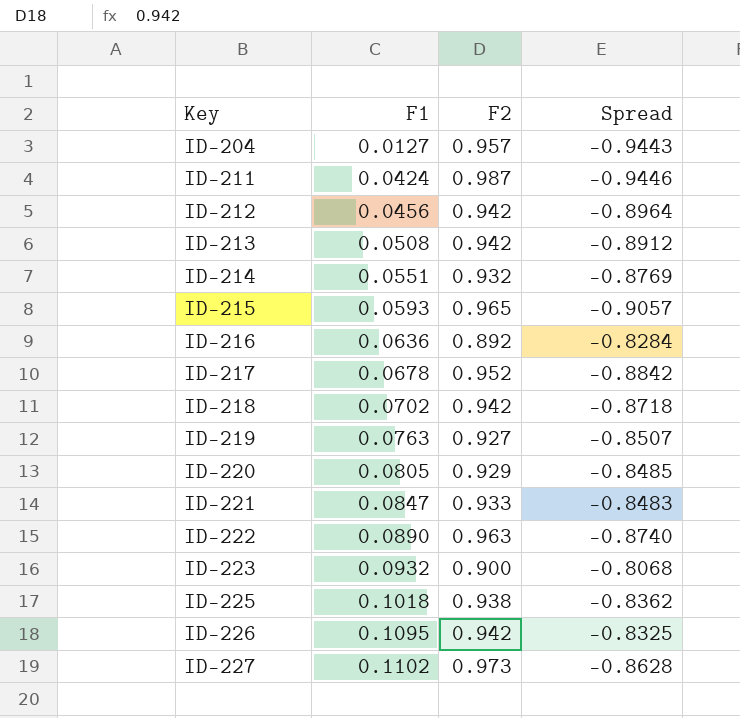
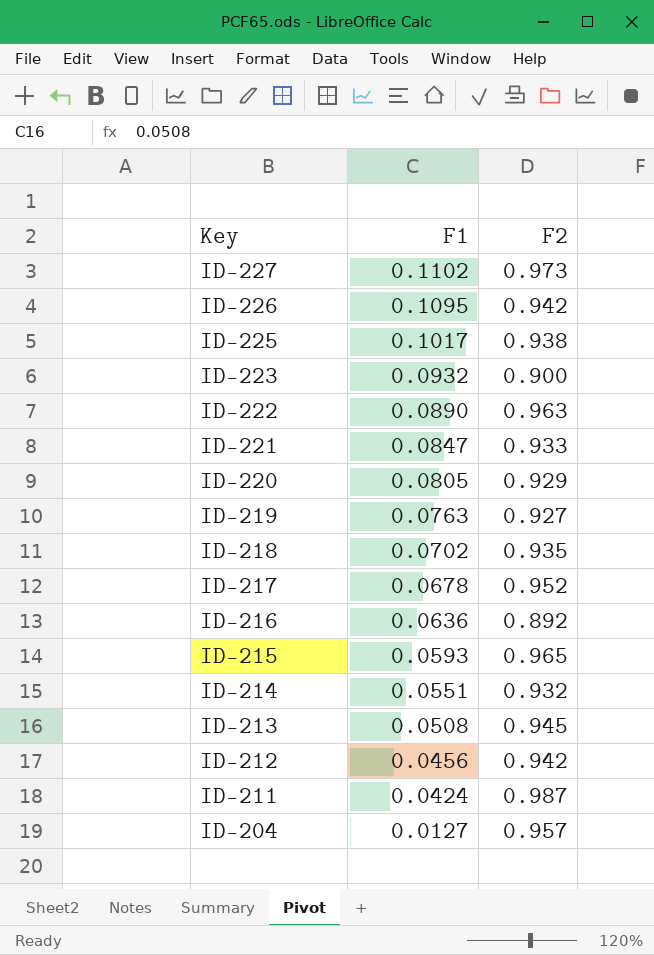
row order: Key ascending -> Key descending
column Spread | formula: [F1] - [F2] -> none
ID-225 | F1: 0.1018 -> 0.1017
ID-218 | F2: 0.942 -> 0.935
ID-213 | F2: 0.942 -> 0.945

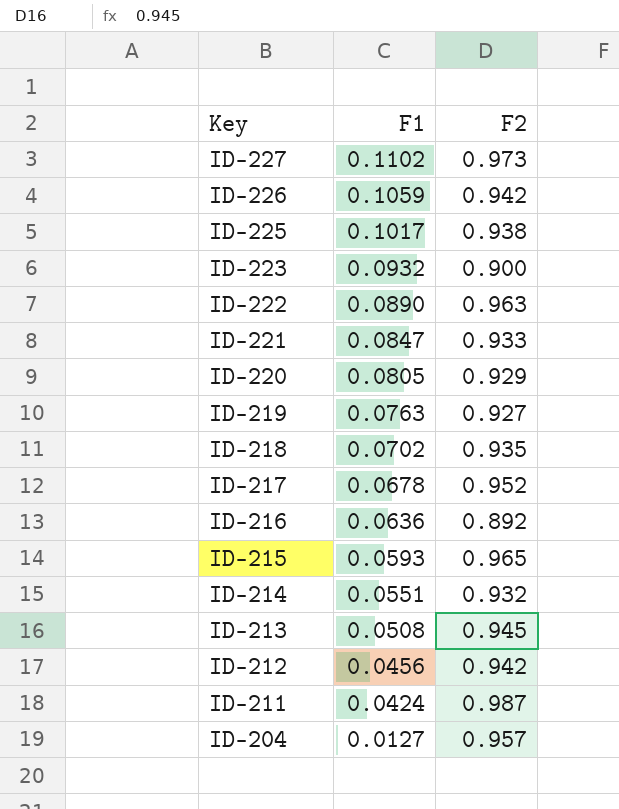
ID-226 | F1: 0.1095 -> 0.1059

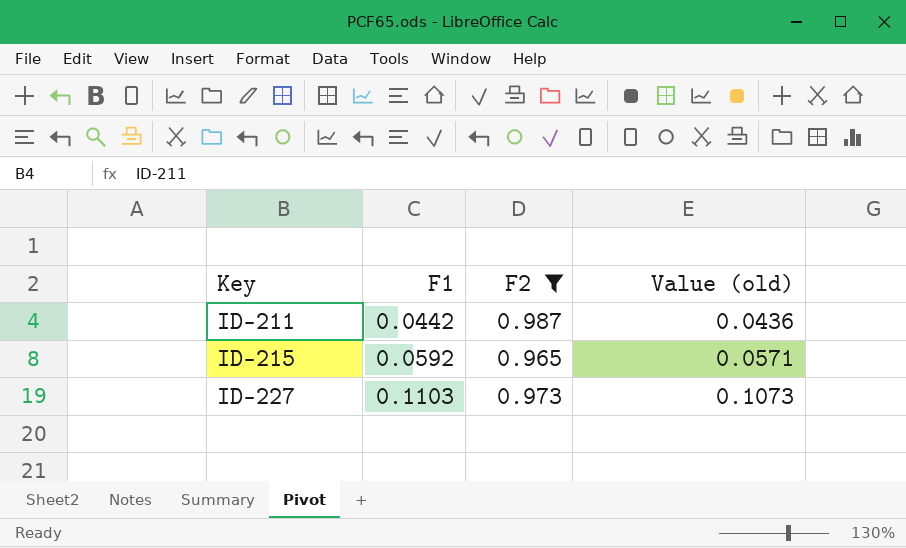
filter: none -> F2 >= 0.965
row order: Key descending -> Key ascending
column Value (old) | formula: none -> [F1] * [F2]
ID-211 | F1: 0.0424 -> 0.0442
ID-215 | F1: 0.0593 -> 0.0592
ID-227 | F1: 0.1102 -> 0.1103

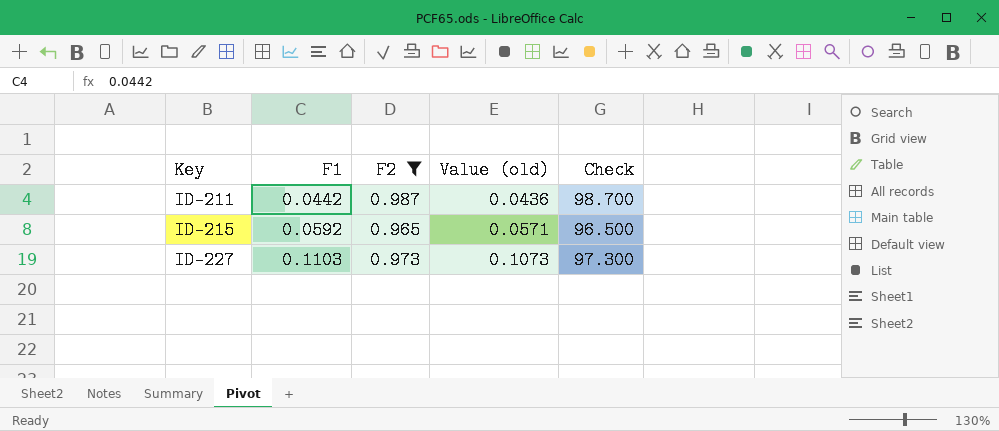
column Check | formula: none -> [F2] * 100

